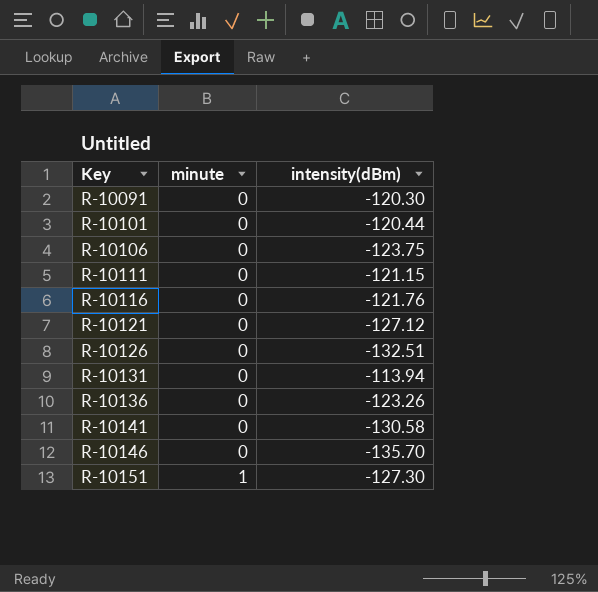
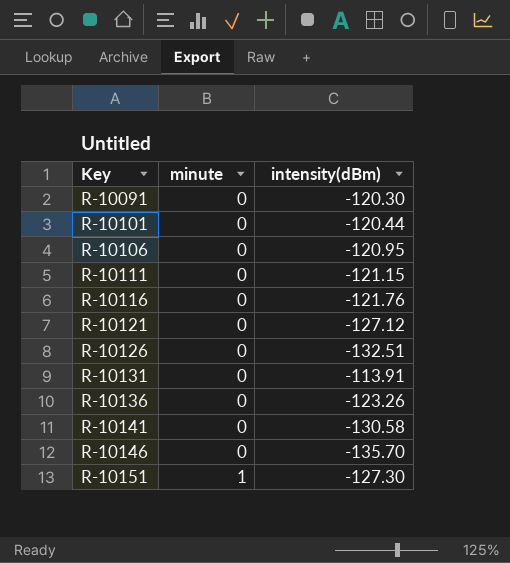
R-10106 | intensity(dBm): -123.75 -> -120.95
R-10131 | intensity(dBm): -113.94 -> -113.91

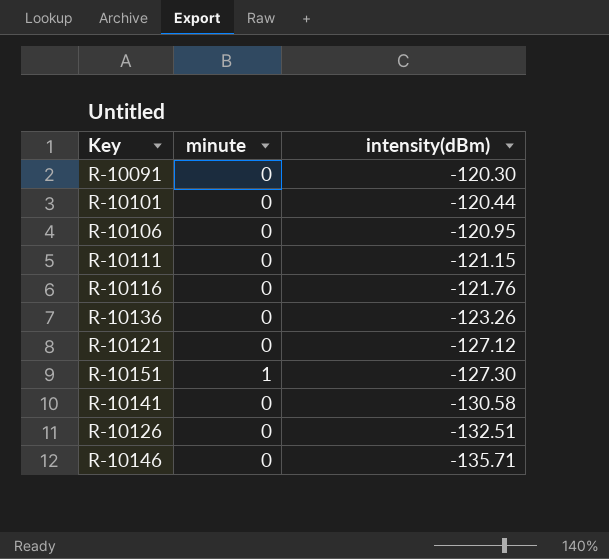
row order: Key ascending -> intensity(dBm) descending
row R-10131: 0 | -113.91 -> none
R-10146 | intensity(dBm): -135.70 -> -135.71

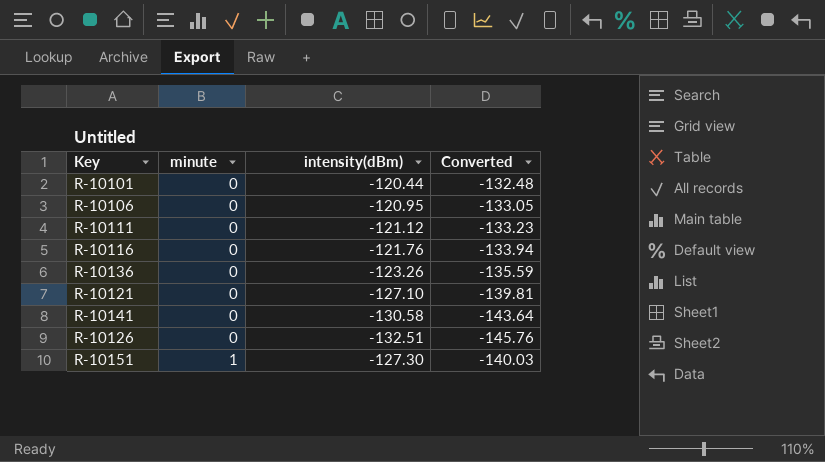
row order: intensity(dBm) descending -> minute ascending
column Converted | formula: none -> [intensity(dBm)] * 1.1
row R-10091: 0 | -120.30 -> none
row R-10146: 0 | -135.71 -> none
R-10111 | intensity(dBm): -121.15 -> -121.12
R-10121 | intensity(dBm): -127.12 -> -127.10

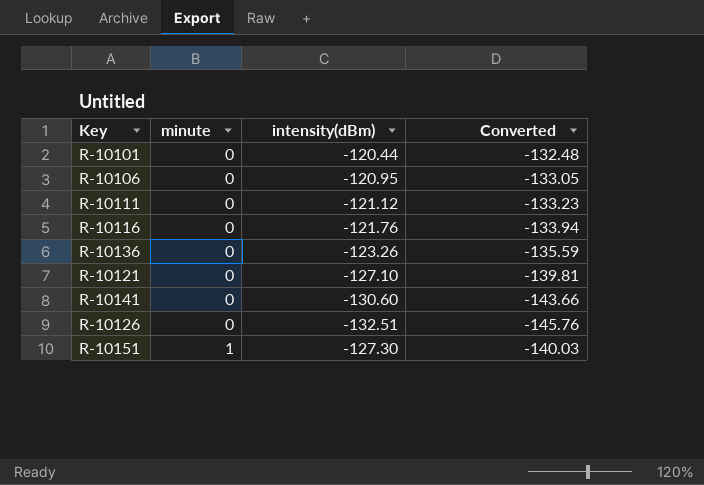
R-10141 | intensity(dBm): -130.58 -> -130.60
R-10141 | Converted: -143.64 -> -143.66

